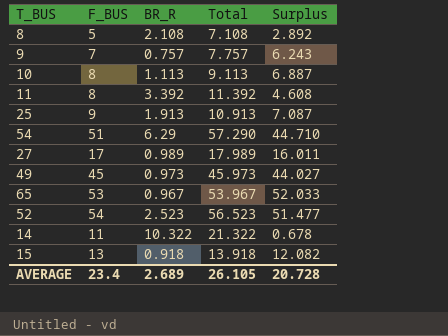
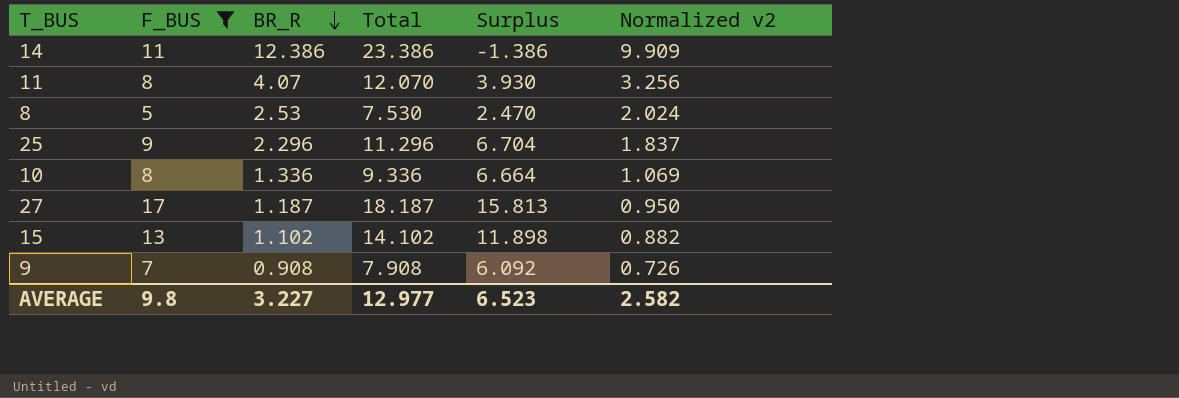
filter: none -> F_BUS <= 17
row order: none -> BR_R descending
column Normalized v2 | formula: none -> [BR_R] * 0.8
14 | BR_R: 10.322 -> 12.386
14 | Total: 21.322 -> 23.386
14 | Surplus: 0.678 -> -1.386
11 | BR_R: 3.392 -> 4.07
11 | Total: 11.392 -> 12.070
11 | Surplus: 4.608 -> 3.930
8 | BR_R: 2.108 -> 2.53
8 | Total: 7.108 -> 7.530
8 | Surplus: 2.892 -> 2.470
25 | BR_R: 1.913 -> 2.296
25 | Total: 10.913 -> 11.296
25 | Surplus: 7.087 -> 6.704
10 | BR_R: 1.113 -> 1.336
10 | Total: 9.113 -> 9.336
10 | Surplus: 6.887 -> 6.664
27 | BR_R: 0.989 -> 1.187
27 | Total: 17.989 -> 18.187
27 | Surplus: 16.011 -> 15.813
15 | BR_R: 0.918 -> 1.102
15 | Total: 13.918 -> 14.102
15 | Surplus: 12.082 -> 11.898
9 | BR_R: 0.757 -> 0.908
9 | Total: 7.757 -> 7.908
9 | Surplus: 6.243 -> 6.092
AVERAGE | F_BUS: 23.4 -> 9.8
AVERAGE | BR_R: 2.689 -> 3.227
AVERAGE | Total: 26.105 -> 12.977
AVERAGE | Surplus: 20.728 -> 6.523

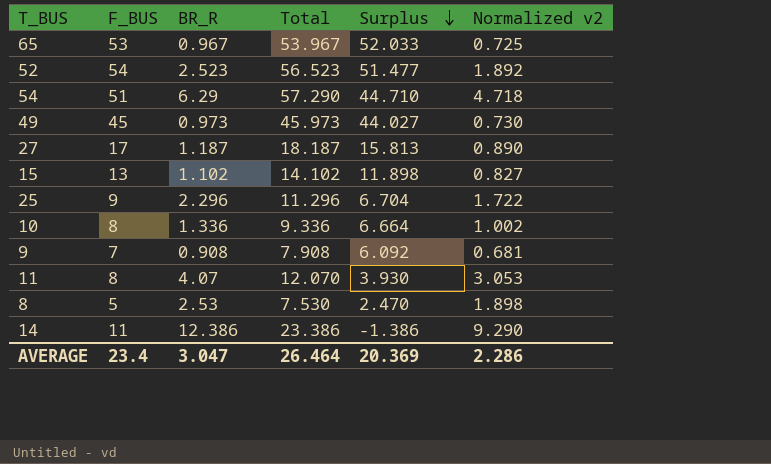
filter: F_BUS <= 17 -> none
row order: BR_R descending -> Surplus descending
column Normalized v2 | formula: [BR_R] * 0.8 -> [BR_R] * 0.75
AVERAGE | F_BUS: 9.8 -> 23.4
AVERAGE | BR_R: 3.227 -> 3.047
AVERAGE | Total: 12.977 -> 26.464
AVERAGE | Surplus: 6.523 -> 20.369
AVERAGE | Normalized v2: 2.582 -> 2.286

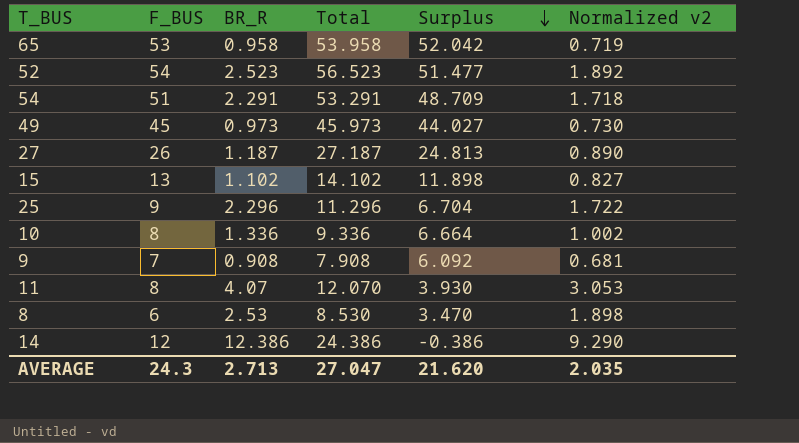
65 | BR_R: 0.967 -> 0.958
65 | Total: 53.967 -> 53.958
65 | Surplus: 52.033 -> 52.042
65 | Normalized v2: 0.725 -> 0.719
54 | BR_R: 6.29 -> 2.291
54 | Total: 57.290 -> 53.291
54 | Surplus: 44.710 -> 48.709
54 | Normalized v2: 4.718 -> 1.718
27 | F_BUS: 17 -> 26
27 | Total: 18.187 -> 27.187
27 | Surplus: 15.813 -> 24.813
8 | F_BUS: 5 -> 6
8 | Total: 7.530 -> 8.530
8 | Surplus: 2.470 -> 3.470
14 | F_BUS: 11 -> 12
14 | Total: 23.386 -> 24.386
14 | Surplus: -1.386 -> -0.386
AVERAGE | F_BUS: 23.4 -> 24.3
AVERAGE | BR_R: 3.047 -> 2.713
AVERAGE | Total: 26.464 -> 27.047
AVERAGE | Surplus: 20.369 -> 21.620
AVERAGE | Normalized v2: 2.286 -> 2.035

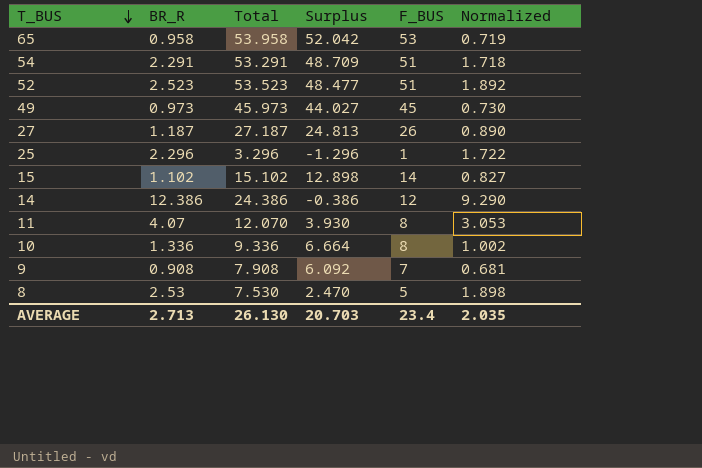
row order: Surplus descending -> T_BUS descending
column F_BUS | position: 2 -> 5
column name: Normalized v2 -> Normalized
52 | Total: 56.523 -> 53.523
52 | Surplus: 51.477 -> 48.477
52 | F_BUS: 54 -> 51
25 | Total: 11.296 -> 3.296
25 | Surplus: 6.704 -> -1.296
25 | F_BUS: 9 -> 1
15 | Total: 14.102 -> 15.102
15 | Surplus: 11.898 -> 12.898
15 | F_BUS: 13 -> 14
8 | Total: 8.530 -> 7.530
8 | Surplus: 3.470 -> 2.470
8 | F_BUS: 6 -> 5
AVERAGE | Total: 27.047 -> 26.130
AVERAGE | Surplus: 21.620 -> 20.703
AVERAGE | F_BUS: 24.3 -> 23.4

